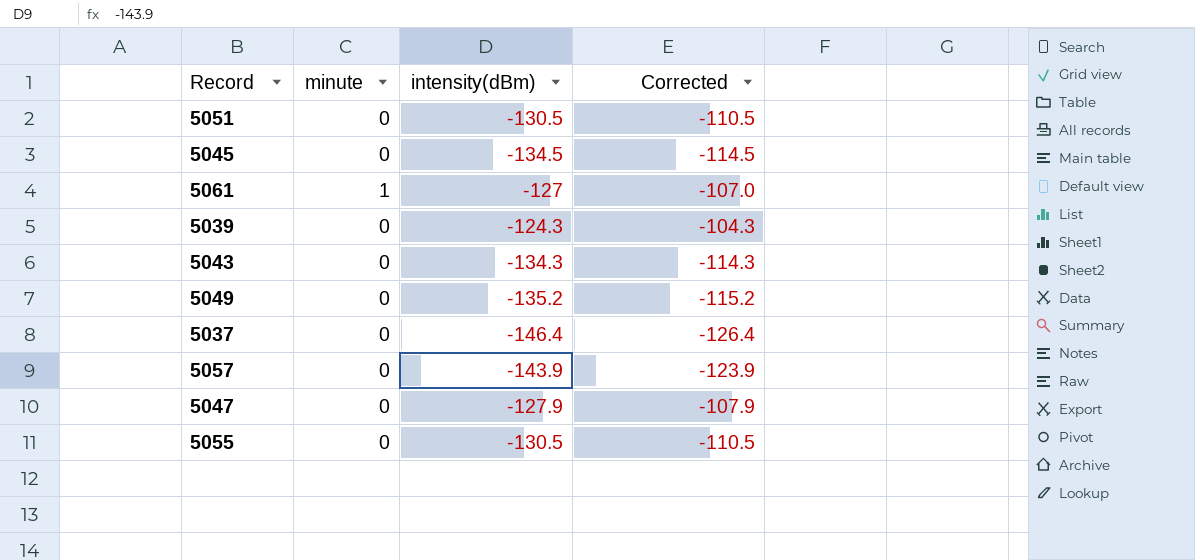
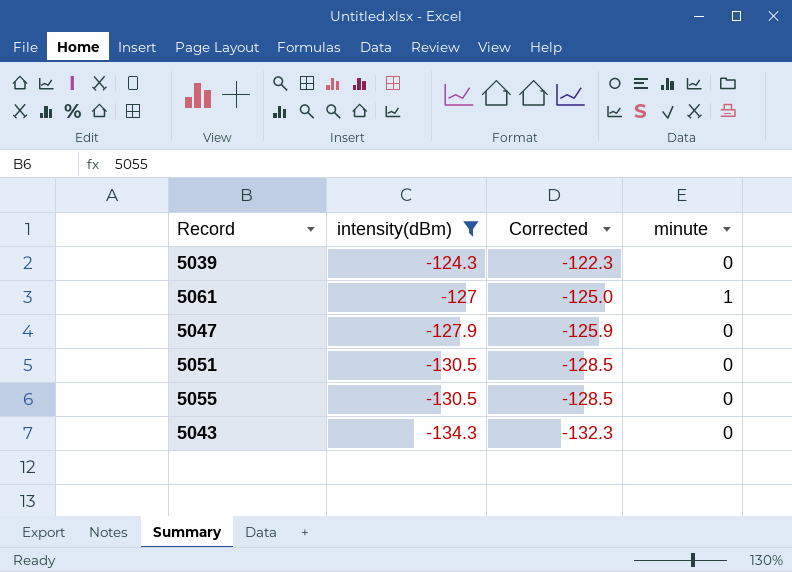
filter: none -> intensity(dBm) >= -134.3
row order: none -> intensity(dBm) descending
column Corrected | formula: [intensity(dBm)] + 20 -> [intensity(dBm)] + 2
column minute | position: 2 -> 4

